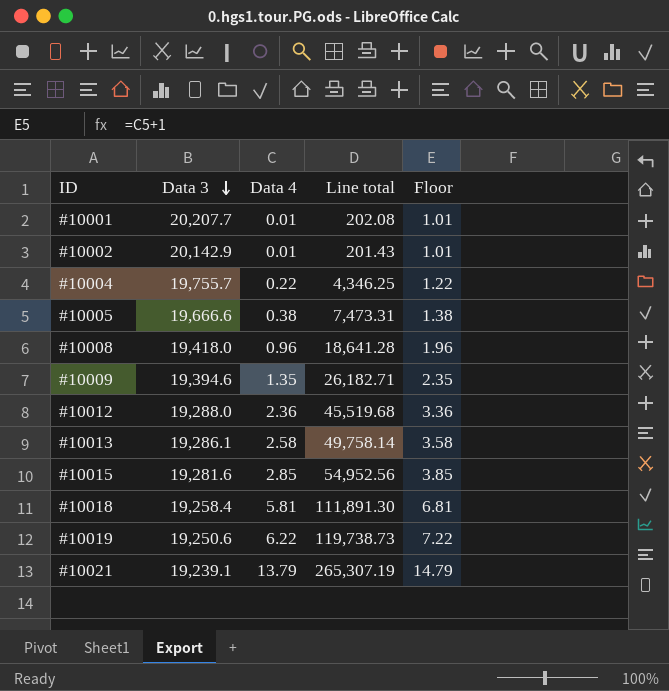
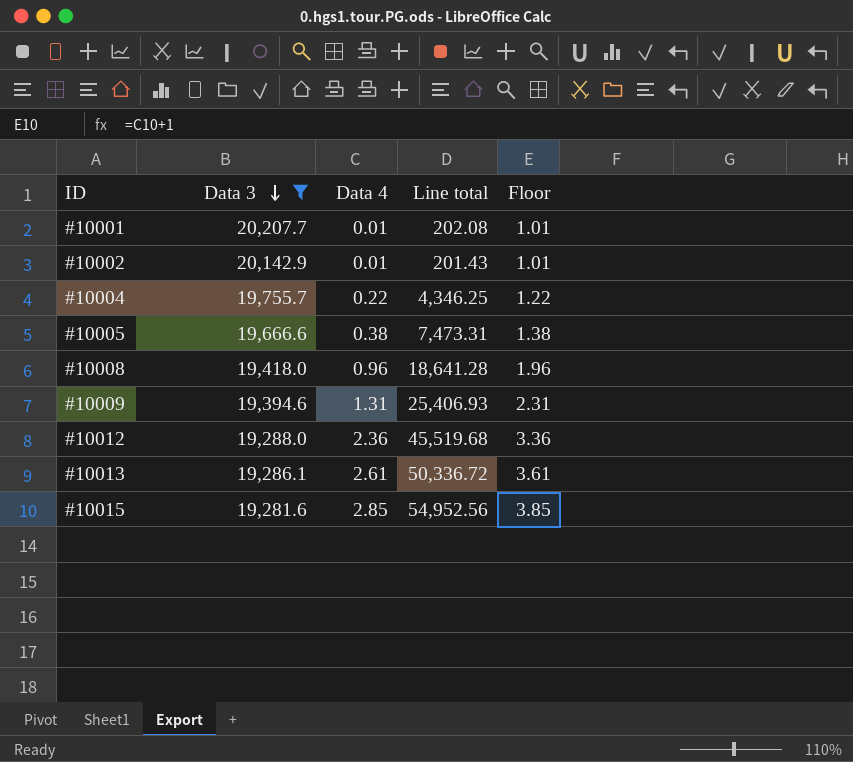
filter: none -> Data 3 >= 19,281.6
#10009 | Data 4: 1.35 -> 1.31
#10009 | Line total: 26,182.71 -> 25,406.93
#10009 | Floor: 2.35 -> 2.31
#10013 | Data 4: 2.58 -> 2.61
#10013 | Line total: 49,758.14 -> 50,336.72
#10013 | Floor: 3.58 -> 3.61

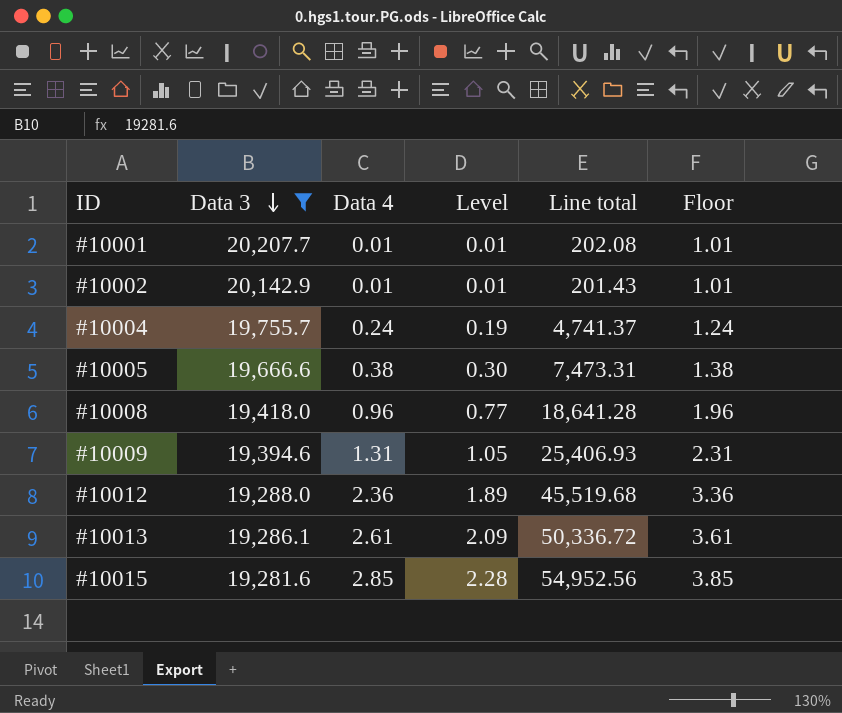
column Level | formula: none -> [Data 4] * 0.8
#10004 | Data 4: 0.22 -> 0.24
#10004 | Line total: 4,346.25 -> 4,741.37
#10004 | Floor: 1.22 -> 1.24

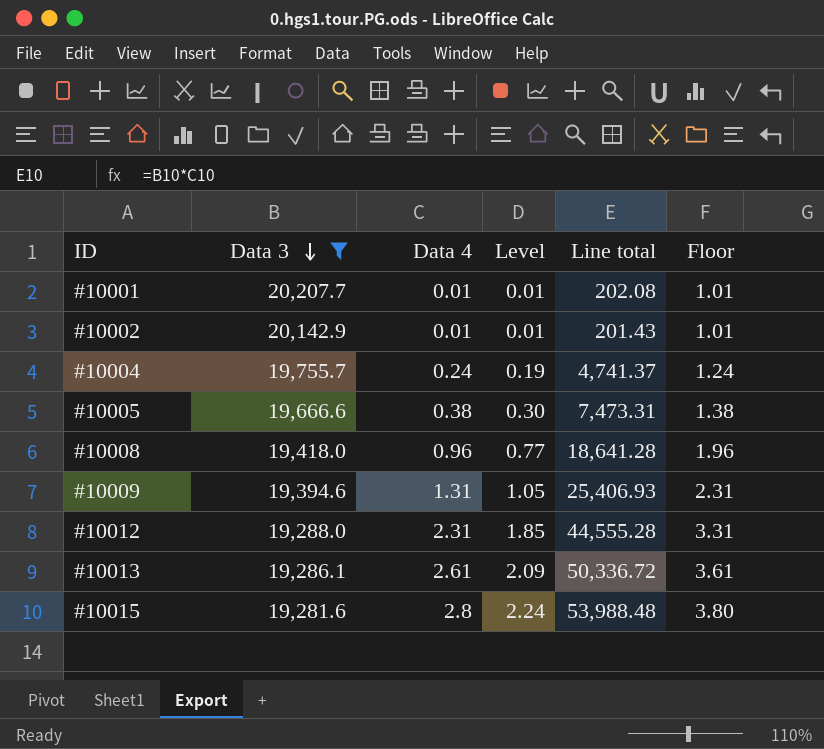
#10012 | Data 4: 2.36 -> 2.31
#10012 | Level: 1.89 -> 1.85
#10012 | Line total: 45,519.68 -> 44,555.28
#10012 | Floor: 3.36 -> 3.31
#10015 | Data 4: 2.85 -> 2.8
#10015 | Level: 2.28 -> 2.24
#10015 | Line total: 54,952.56 -> 53,988.48
#10015 | Floor: 3.85 -> 3.80

